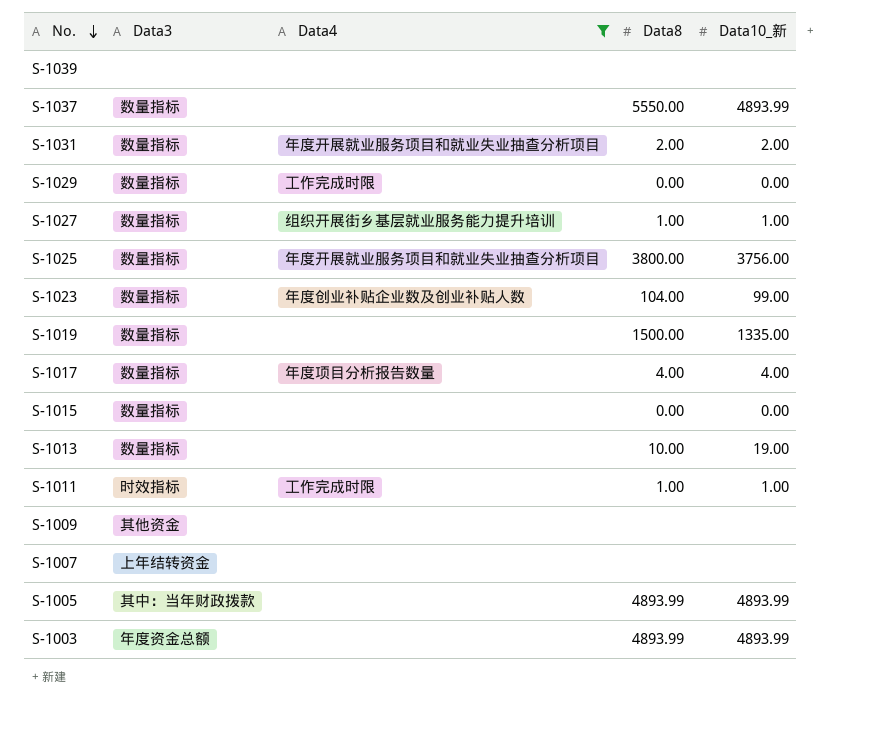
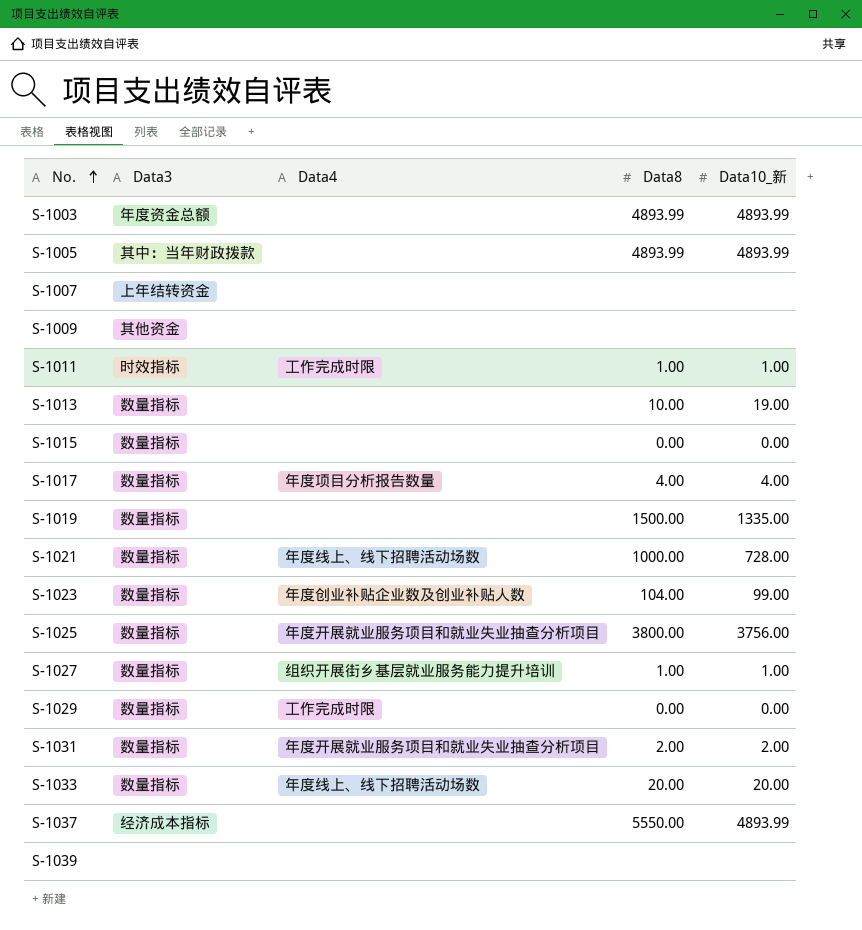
filter: Data4 != 年度线上、线下招聘活动场数 -> none
row order: No. descending -> No. ascending
S-1037 | Data3: 数量指标 -> 经济成本指标

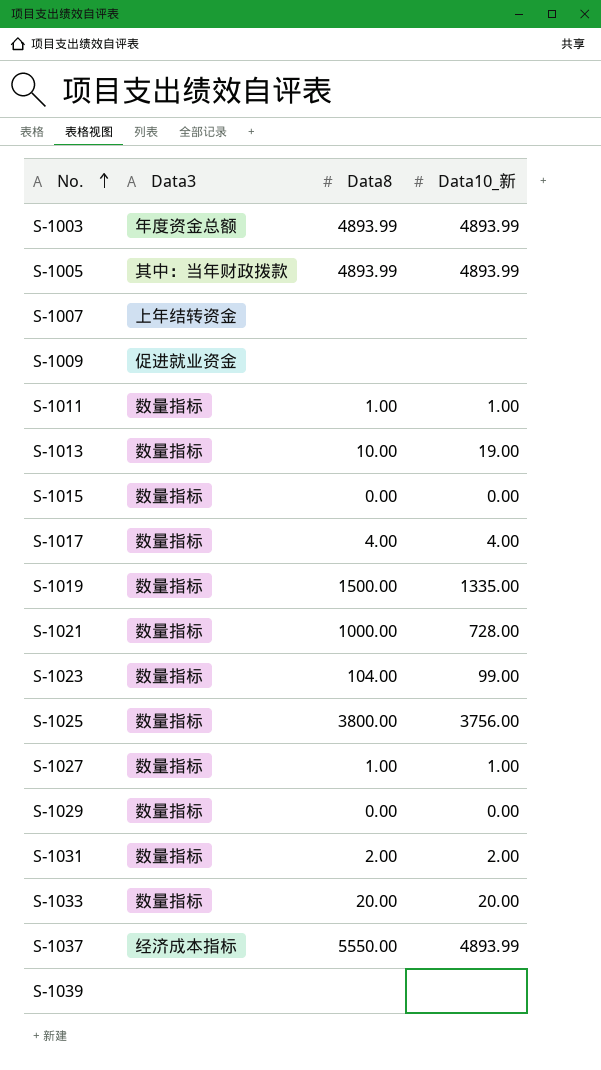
column Data4 | position: 3 -> none
S-1009 | Data3: 其他资金 -> 促进就业资金
S-1011 | Data3: 时效指标 -> 数量指标

